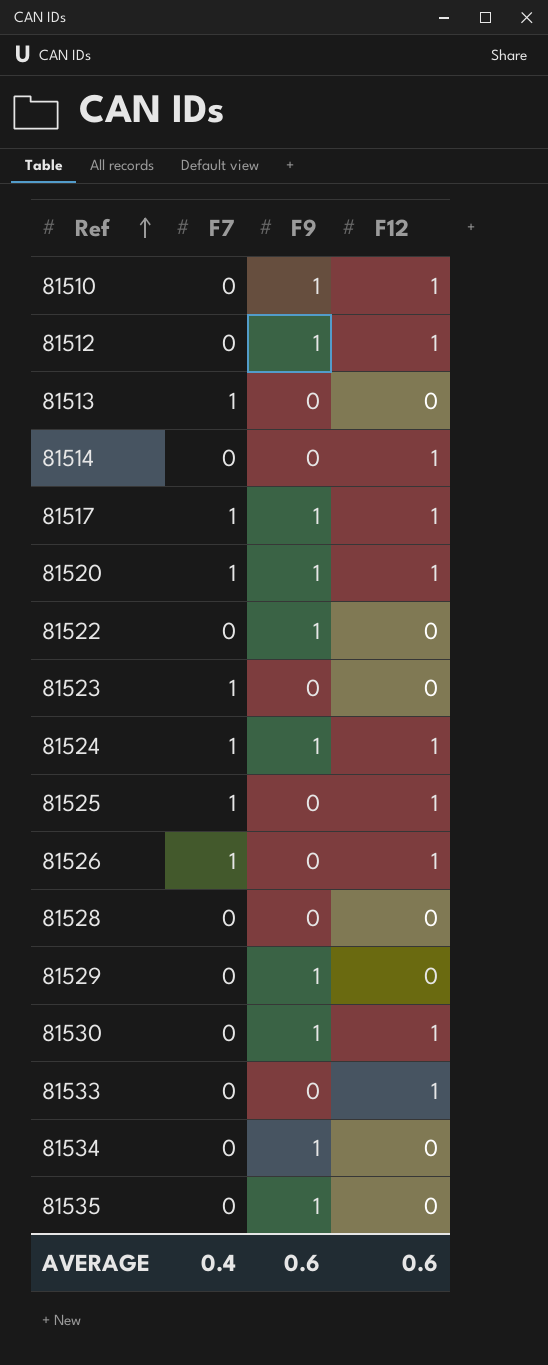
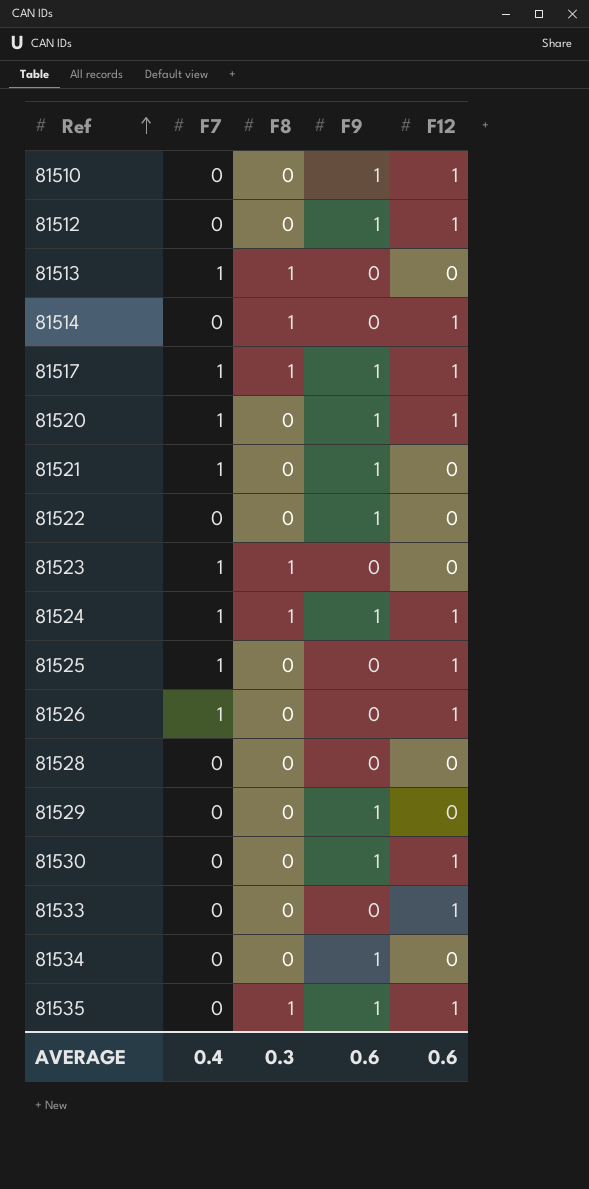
column F8 | position: none -> 3
row 81521: none -> 1 | 0 | 1 | 0
81535 | F12: 0 -> 1

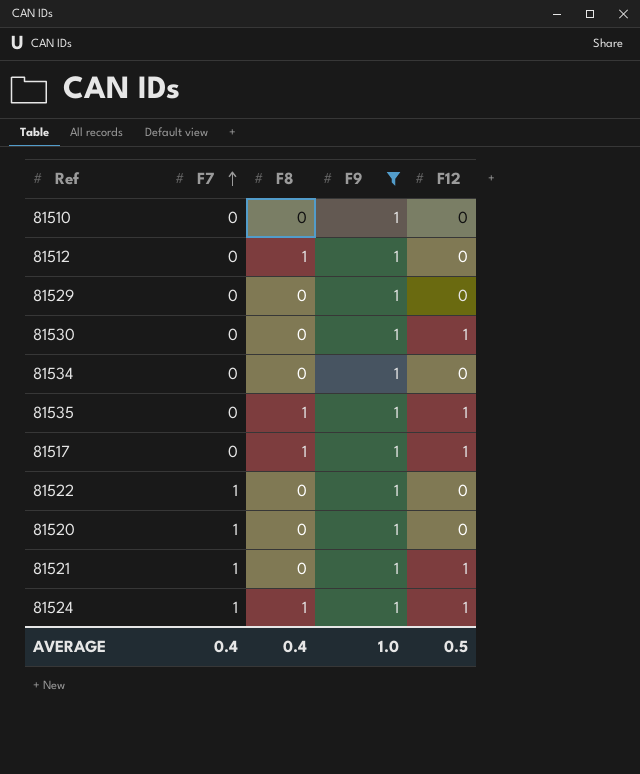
filter: none -> F9 = 1
row order: Ref ascending -> F7 ascending
81510 | F12: 1 -> 0
81512 | F8: 0 -> 1
81512 | F12: 1 -> 0
81517 | F7: 1 -> 0
81522 | F7: 0 -> 1
81520 | F12: 1 -> 0
81521 | F12: 0 -> 1
AVERAGE | F8: 0.3 -> 0.4
AVERAGE | F9: 0.6 -> 1.0
AVERAGE | F12: 0.6 -> 0.5

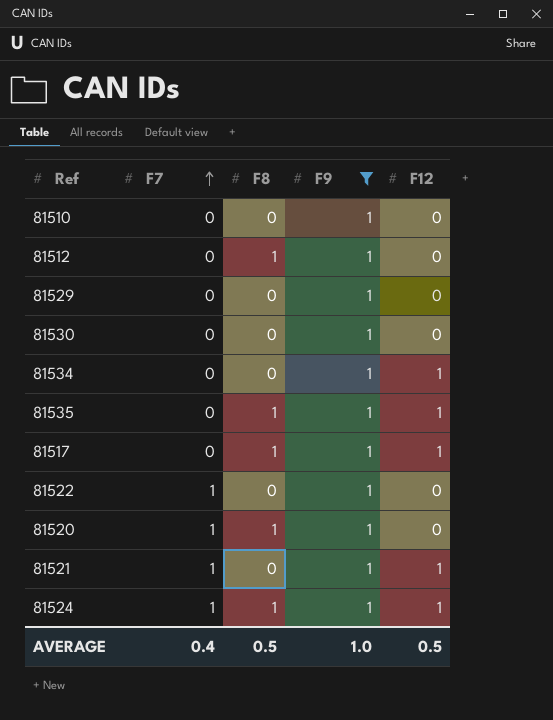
81530 | F12: 1 -> 0
81534 | F12: 0 -> 1
81520 | F8: 0 -> 1
AVERAGE | F8: 0.4 -> 0.5

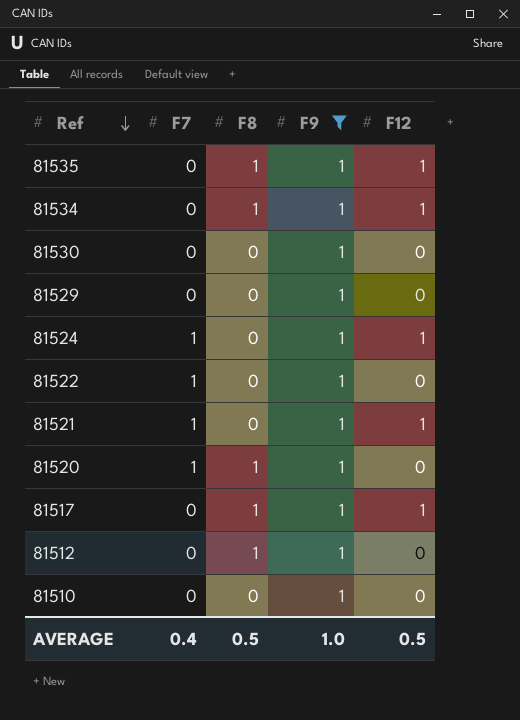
row order: F7 ascending -> Ref descending
81534 | F8: 0 -> 1
81524 | F8: 1 -> 0

